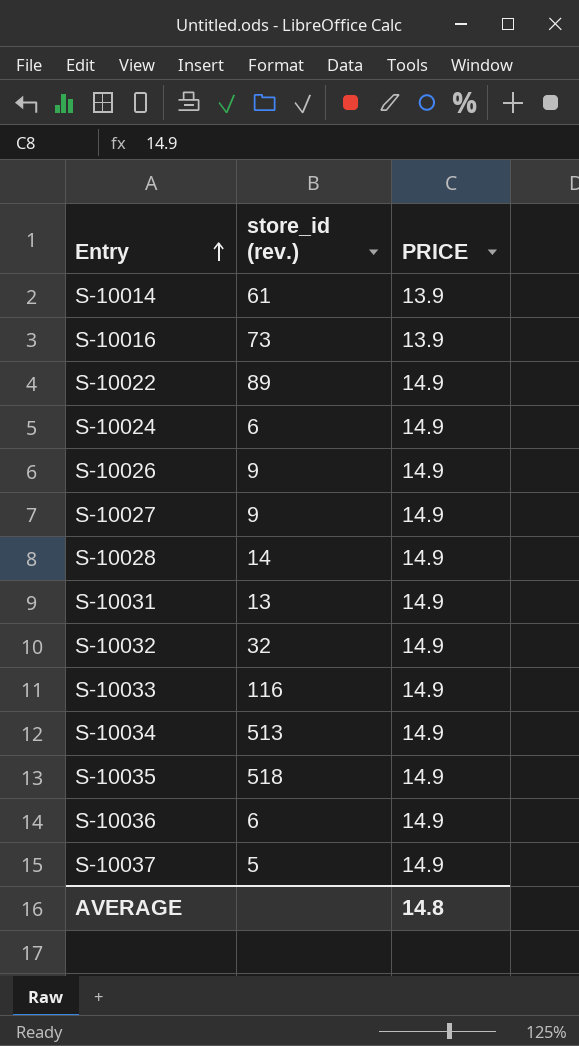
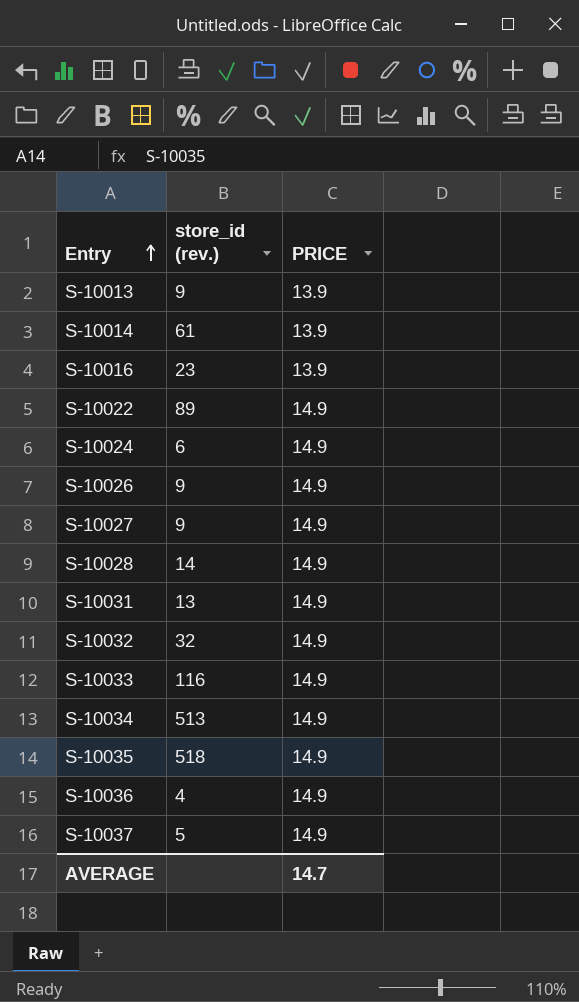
row S-10013: none -> 9 | 13.9
S-10016 | store_id (rev.): 73 -> 23
S-10036 | store_id (rev.): 6 -> 4
AVERAGE | PRICE: 14.8 -> 14.7

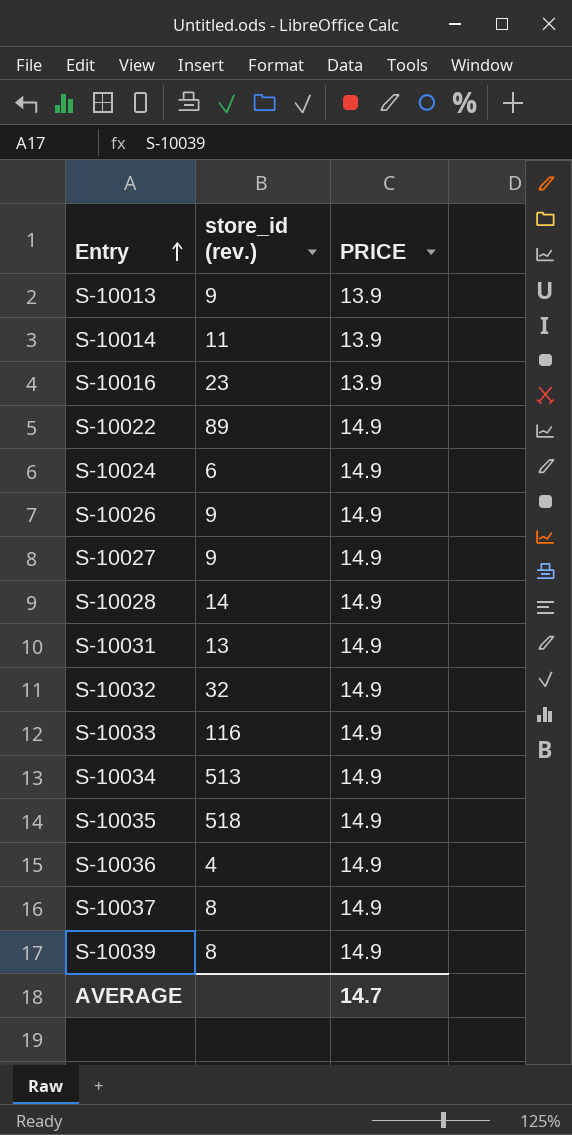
S-10014 | store_id (rev.): 61 -> 11
S-10037 | store_id (rev.): 5 -> 8
row S-10039: none -> 8 | 14.9

